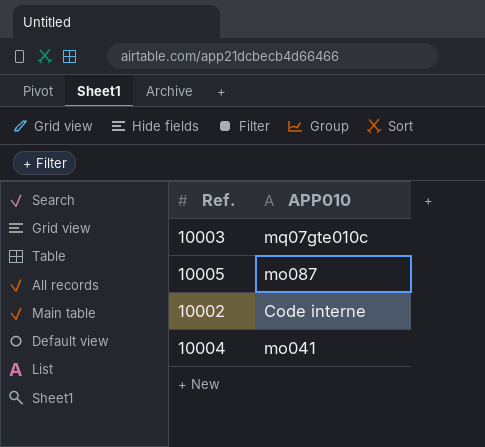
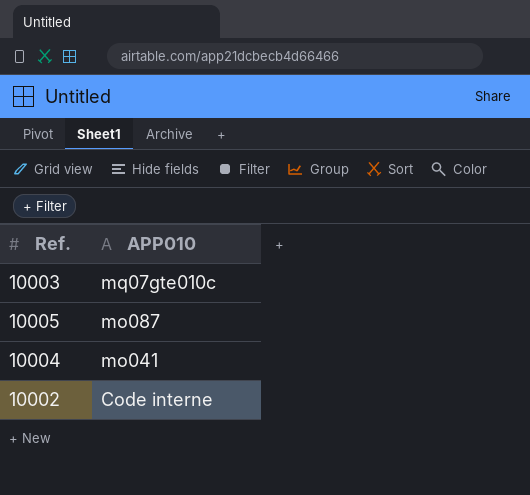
row order: none -> APP010 descending

